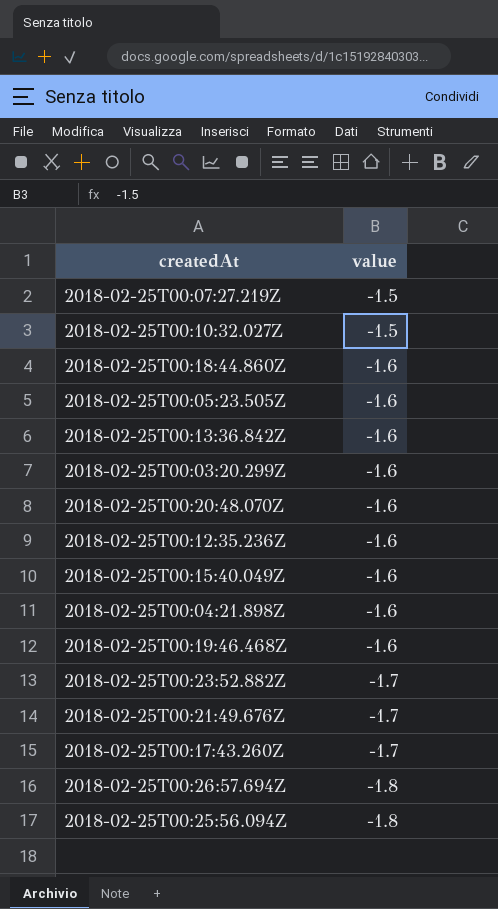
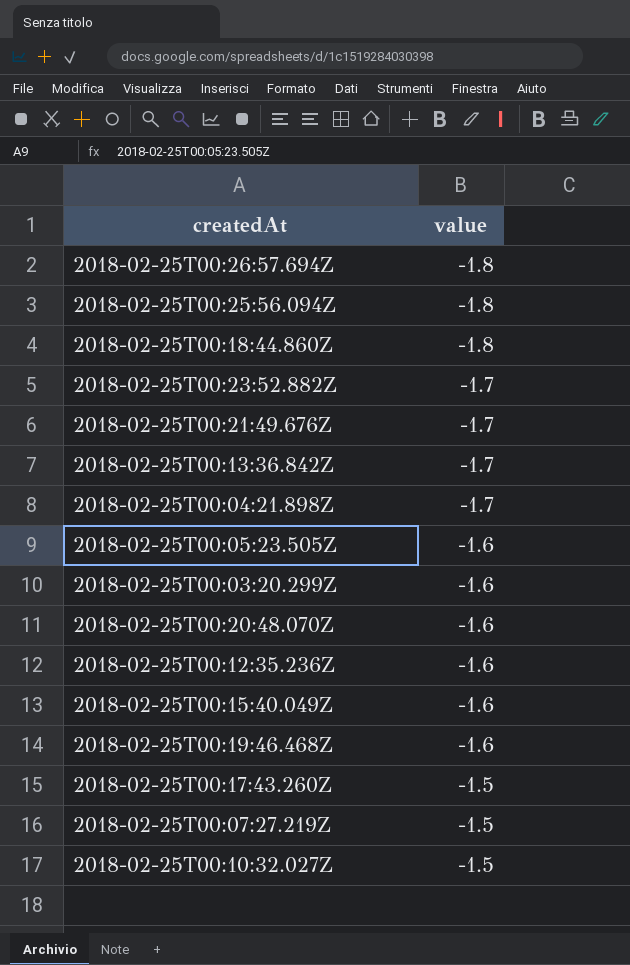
row order: value descending -> value ascending
2018-02-25T00:18:44.860Z | value: -1.6 -> -1.8
2018-02-25T00:13:36.842Z | value: -1.6 -> -1.7
2018-02-25T00:04:21.898Z | value: -1.6 -> -1.7
2018-02-25T00:17:43.260Z | value: -1.7 -> -1.5

